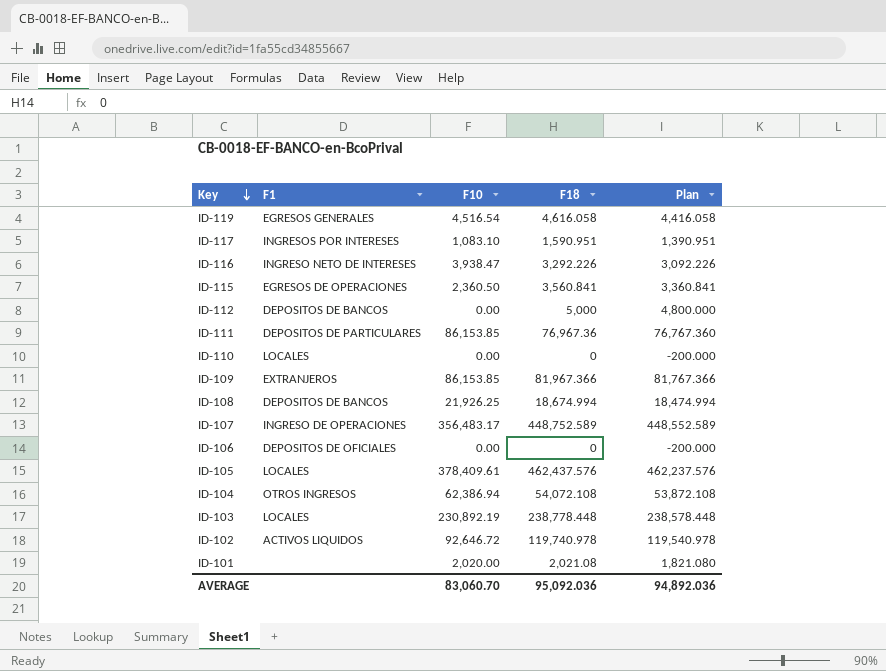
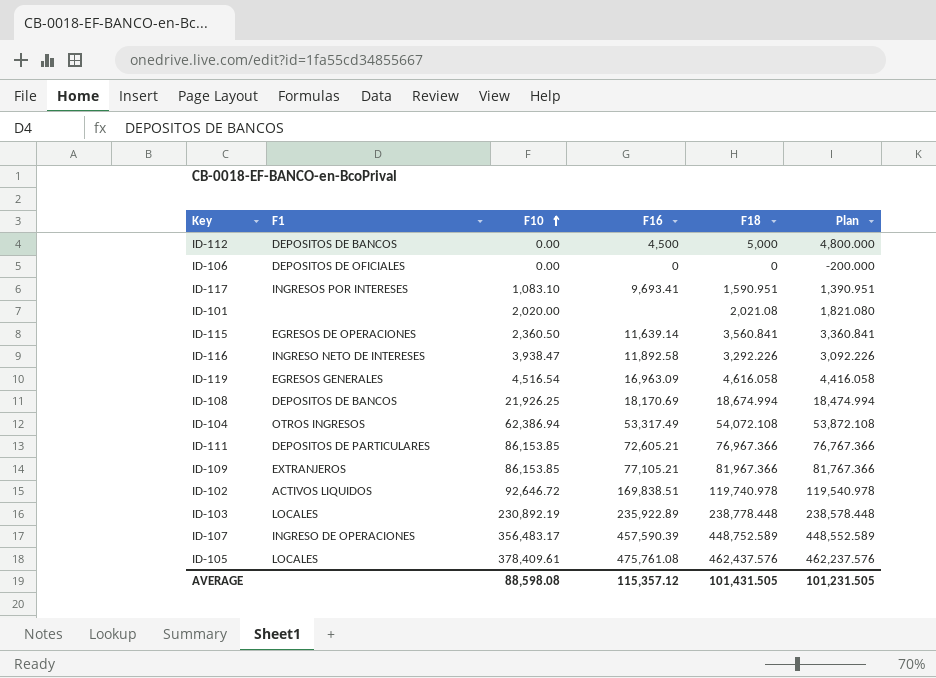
row order: Key descending -> F10 ascending
column F16 | position: none -> 4
row ID-110: LOCALES | 0.00 | 0 | -200.000 -> none
ID-111 | F18: 76,967.36 -> 76,967.366
ID-111 | Plan: 76,767.360 -> 76,767.366
AVERAGE | F10: 83,060.70 -> 88,598.08
AVERAGE | F18: 95,092.036 -> 101,431.505
AVERAGE | Plan: 94,892.036 -> 101,231.505

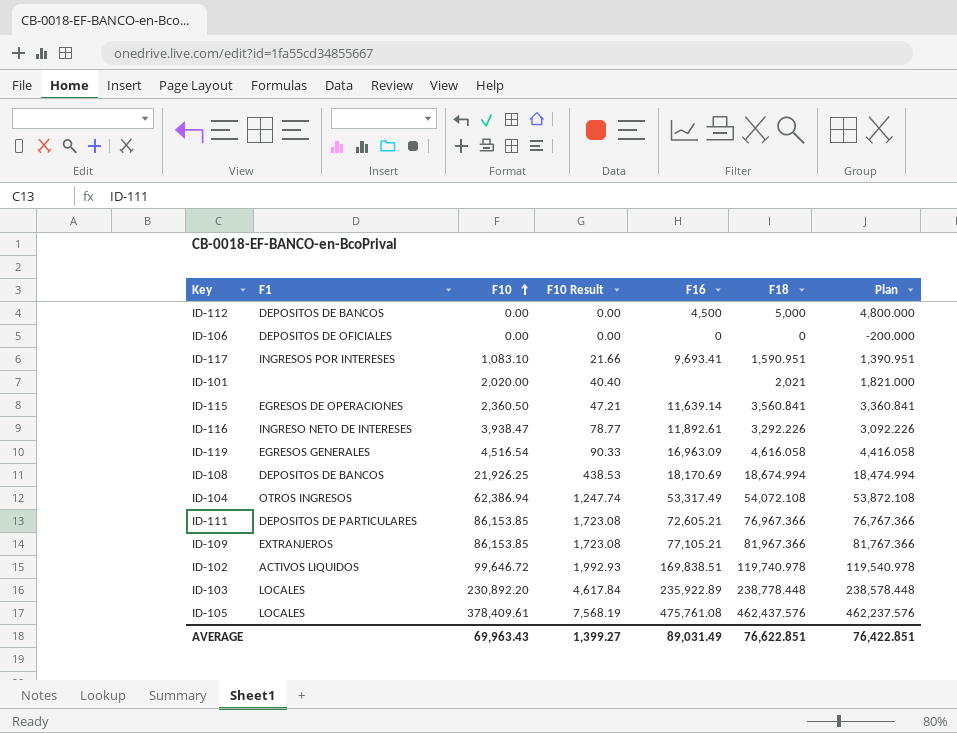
column F10 Result | formula: none -> [F10] * 0.02
row ID-107: INGRESO DE OPERACIONES | 356,483.17 | 457,590.39 | 448,752.589 | 448,552.589 -> none
ID-101 | F18: 2,021.08 -> 2,021
ID-101 | Plan: 1,821.080 -> 1,821.000
ID-116 | F16: 11,892.58 -> 11,892.61
ID-102 | F10: 92,646.72 -> 99,646.72
ID-103 | F10: 230,892.19 -> 230,892.20
AVERAGE | F10: 88,598.08 -> 69,963.43
AVERAGE | F16: 115,357.12 -> 89,031.49
AVERAGE | F18: 101,431.505 -> 76,622.851
AVERAGE | Plan: 101,231.505 -> 76,422.851

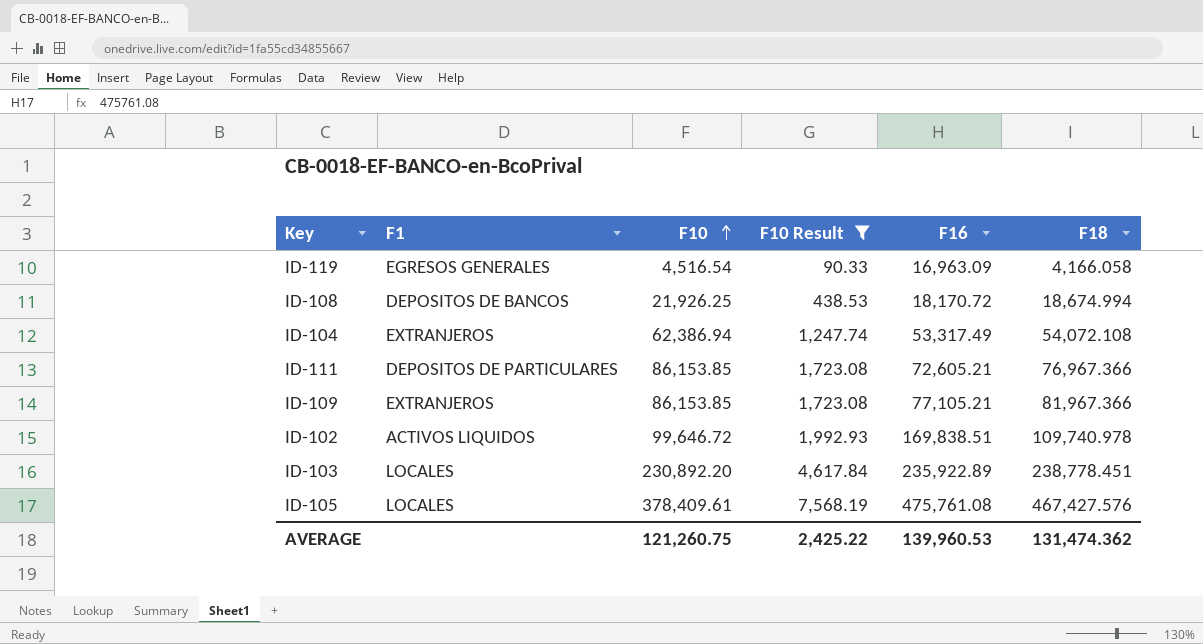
filter: none -> F10 Result >= 90.33
column Plan | formula: [F18] - 200 -> none
ID-119 | F18: 4,616.058 -> 4,166.058
ID-108 | F16: 18,170.69 -> 18,170.72
ID-104 | F1: OTROS INGRESOS -> EXTRANJEROS
ID-102 | F18: 119,740.978 -> 109,740.978
ID-103 | F18: 238,778.448 -> 238,778.451
ID-105 | F18: 462,437.576 -> 467,427.576
AVERAGE | F10: 69,963.43 -> 121,260.75
AVERAGE | F10 Result: 1,399.27 -> 2,425.22
AVERAGE | F16: 89,031.49 -> 139,960.53
AVERAGE | F18: 76,622.851 -> 131,474.362

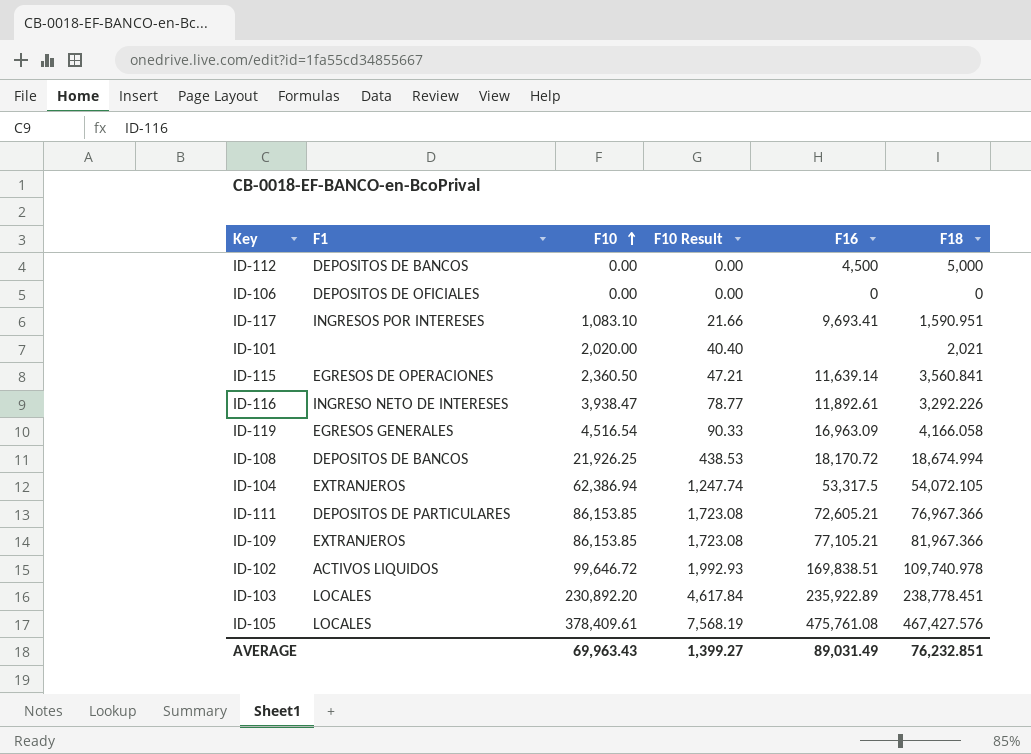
filter: F10 Result >= 90.33 -> none
ID-104 | F16: 53,317.49 -> 53,317.5
ID-104 | F18: 54,072.108 -> 54,072.105
AVERAGE | F10: 121,260.75 -> 69,963.43
AVERAGE | F10 Result: 2,425.22 -> 1,399.27
AVERAGE | F16: 139,960.53 -> 89,031.49
AVERAGE | F18: 131,474.362 -> 76,232.851

